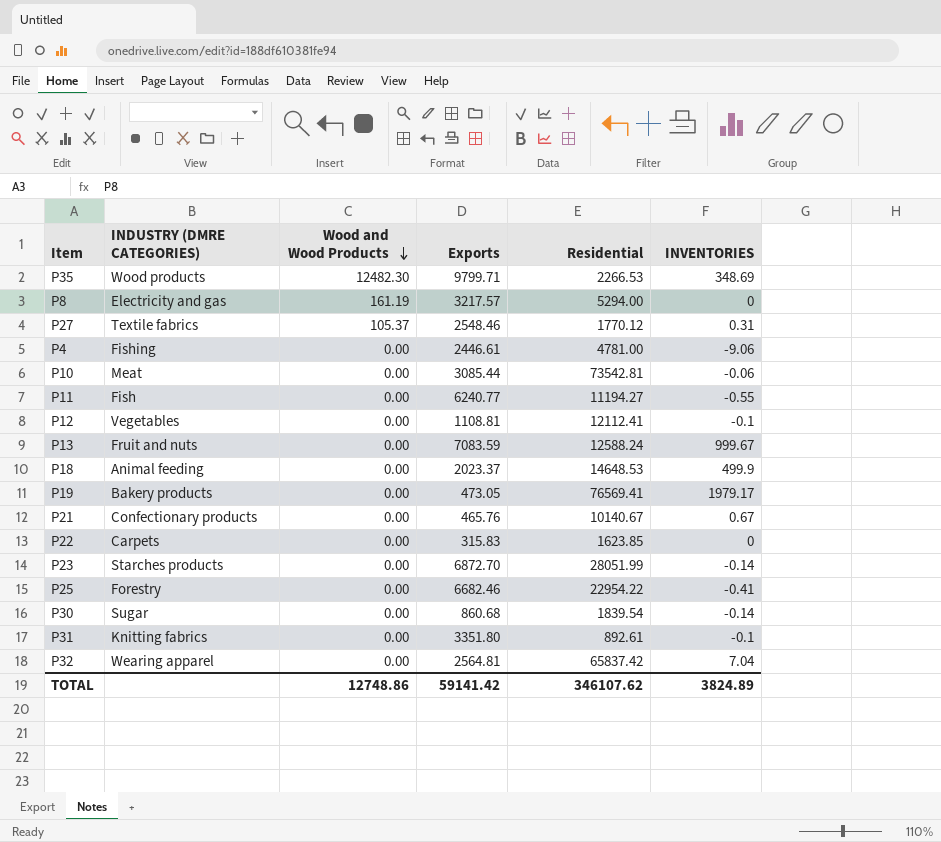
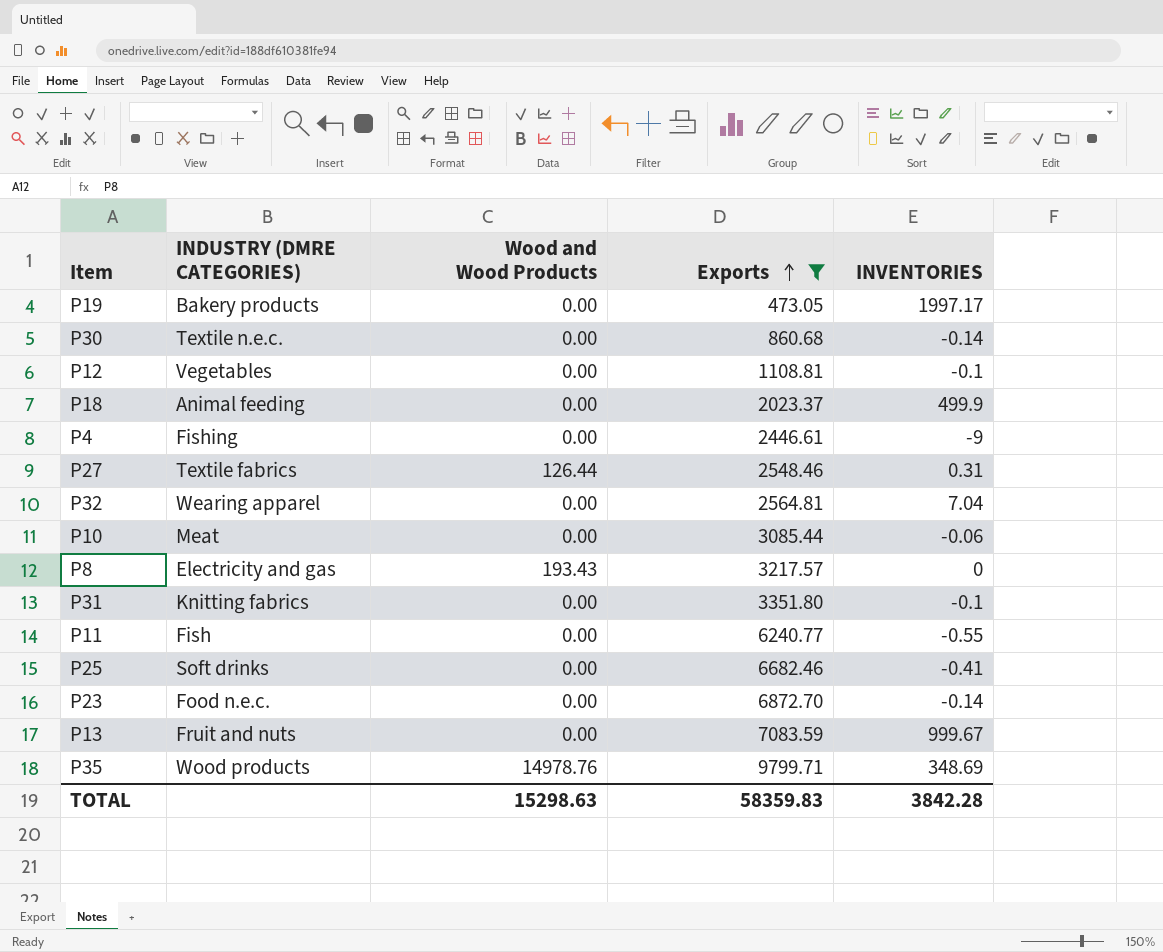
filter: none -> Exports >= 473.05
row order: Wood and Wood Products descending -> Exports ascending
column Residential | position: 5 -> none
P19 | INVENTORIES: 1979.17 -> 1997.17
P30 | INDUSTRY (DMRE CATEGORIES): Sugar -> Textile n.e.c.
P4 | INVENTORIES: -9.06 -> -9
P27 | Wood and Wood Products: 105.37 -> 126.44
P8 | Wood and Wood Products: 161.19 -> 193.43
P25 | INDUSTRY (DMRE CATEGORIES): Forestry -> Soft drinks
P23 | INDUSTRY (DMRE CATEGORIES): Starches products -> Food n.e.c.
P35 | Wood and Wood Products: 12482.30 -> 14978.76
TOTAL | Wood and Wood Products: 12748.86 -> 15298.63
TOTAL | Exports: 59141.42 -> 58359.83
TOTAL | INVENTORIES: 3824.89 -> 3842.28

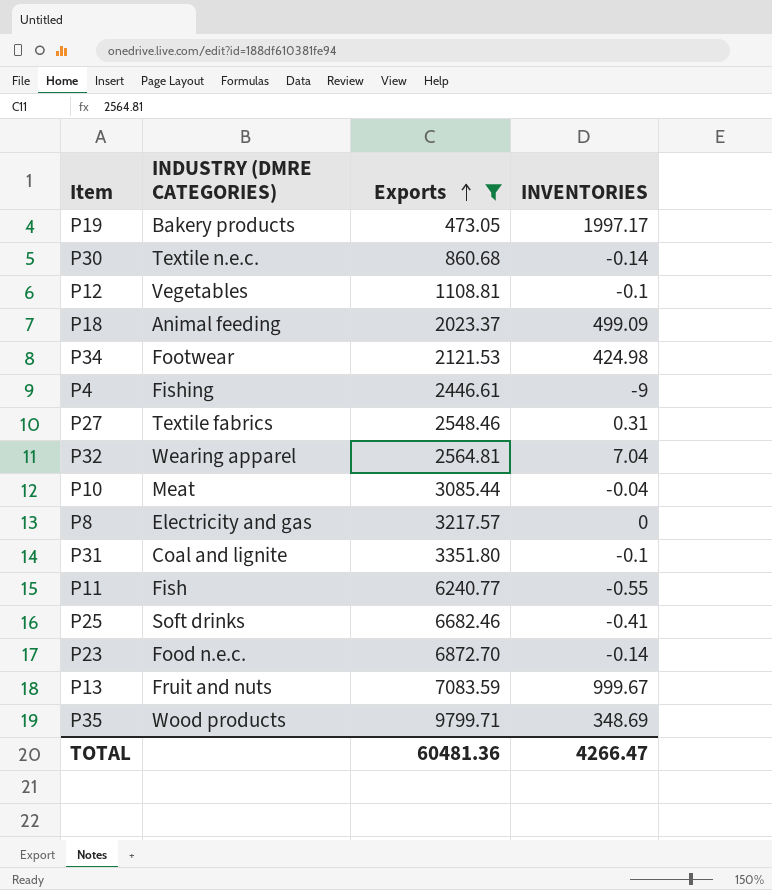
column Wood and Wood Products | position: 3 -> none
P18 | INVENTORIES: 499.9 -> 499.09
row P34: none -> Footwear | 2121.53 | 424.98
P10 | INVENTORIES: -0.06 -> -0.04
P31 | INDUSTRY (DMRE CATEGORIES): Knitting fabrics -> Coal and lignite
TOTAL | Exports: 58359.83 -> 60481.36
TOTAL | INVENTORIES: 3842.28 -> 4266.47

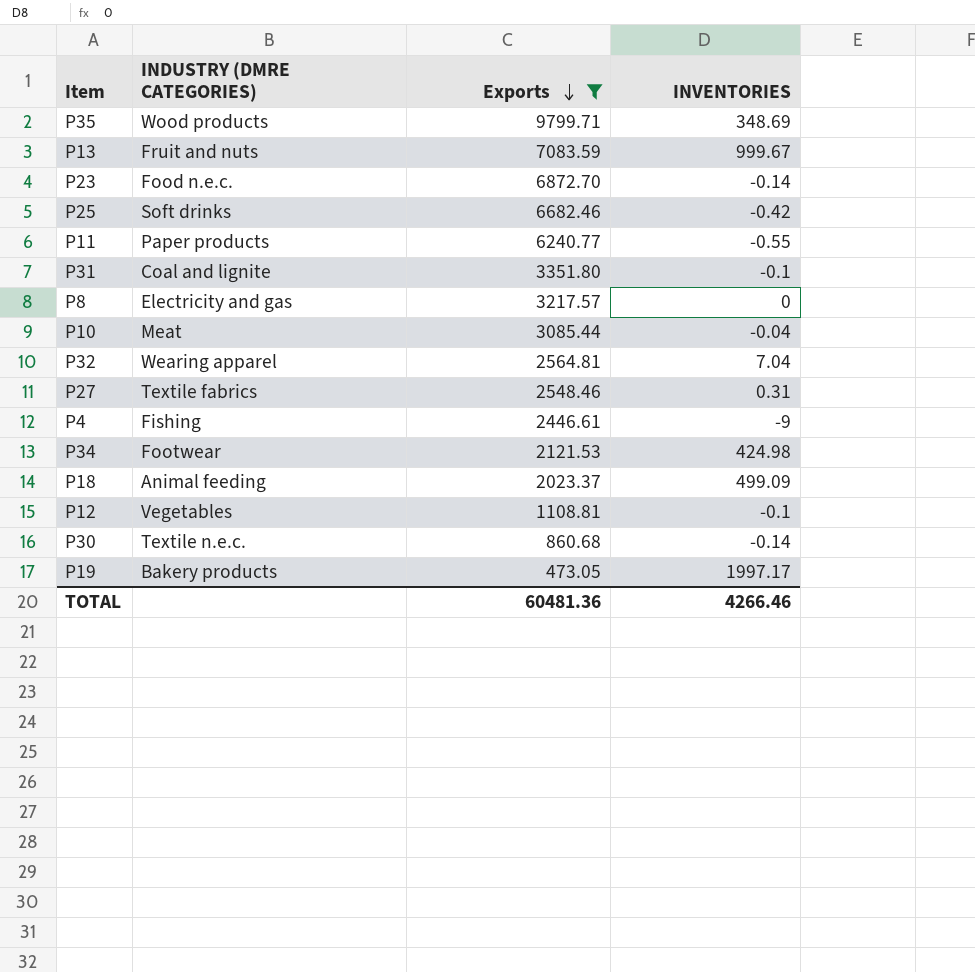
row order: Exports ascending -> Exports descending
P25 | INVENTORIES: -0.41 -> -0.42
P11 | INDUSTRY (DMRE CATEGORIES): Fish -> Paper products
TOTAL | INVENTORIES: 4266.47 -> 4266.46

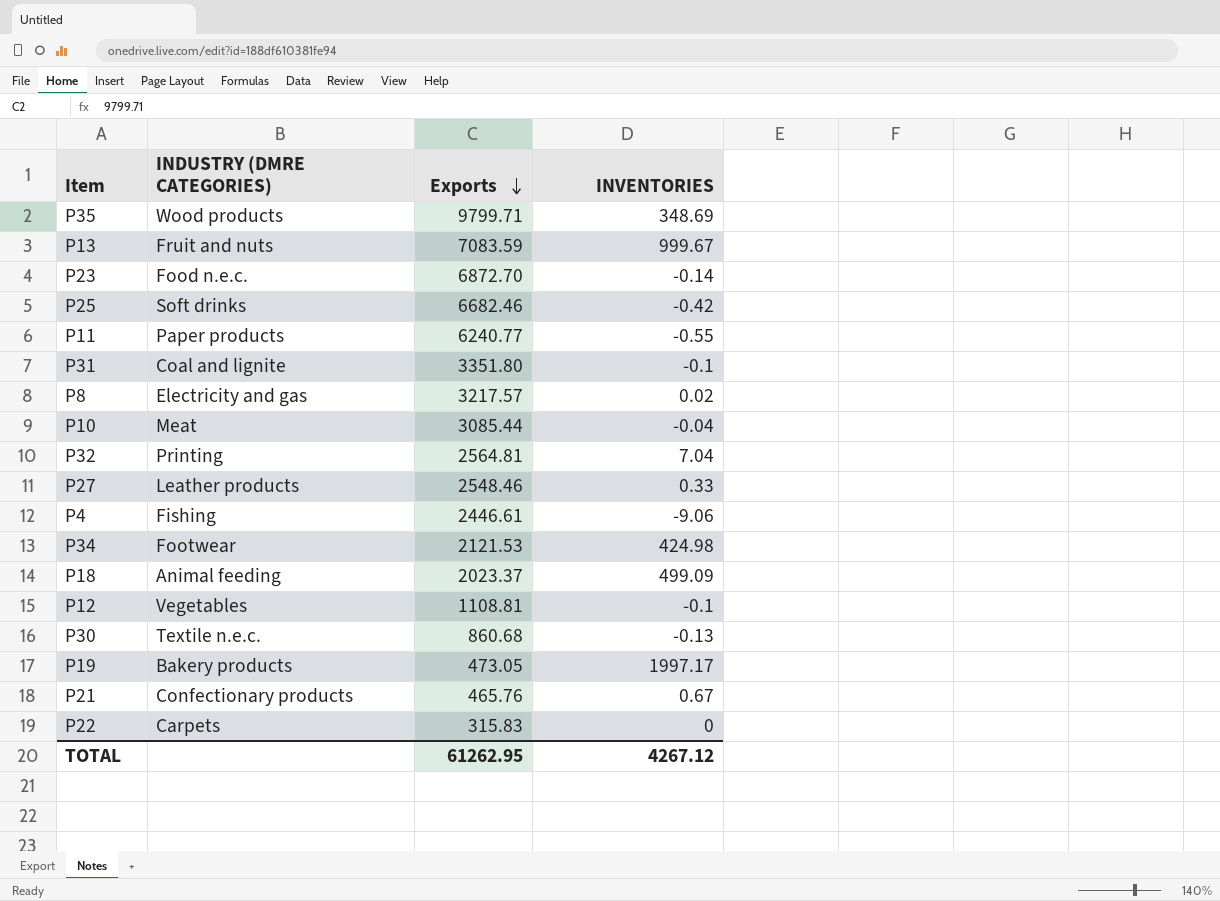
filter: Exports >= 473.05 -> none
P8 | INVENTORIES: 0 -> 0.02
P32 | INDUSTRY (DMRE CATEGORIES): Wearing apparel -> Printing
P27 | INDUSTRY (DMRE CATEGORIES): Textile fabrics -> Leather products
P27 | INVENTORIES: 0.31 -> 0.33
P4 | INVENTORIES: -9 -> -9.06
P30 | INVENTORIES: -0.14 -> -0.13
TOTAL | Exports: 60481.36 -> 61262.95
TOTAL | INVENTORIES: 4266.46 -> 4267.12

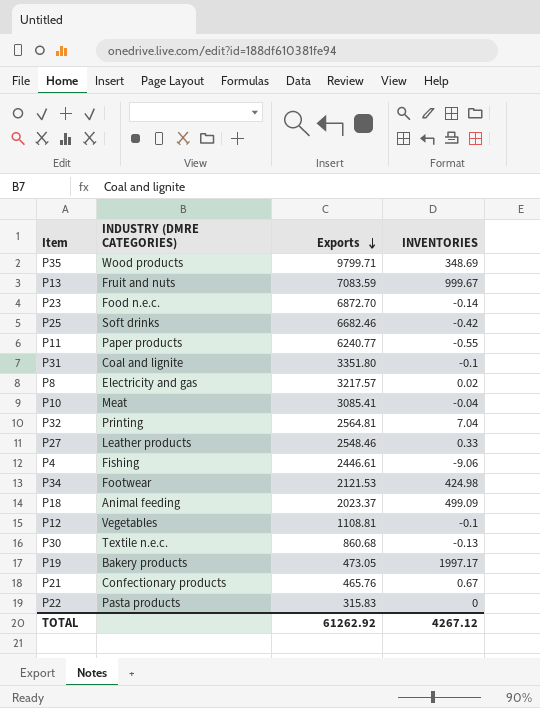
P10 | Exports: 3085.44 -> 3085.41
P22 | INDUSTRY (DMRE CATEGORIES): Carpets -> Pasta products
TOTAL | Exports: 61262.95 -> 61262.92

